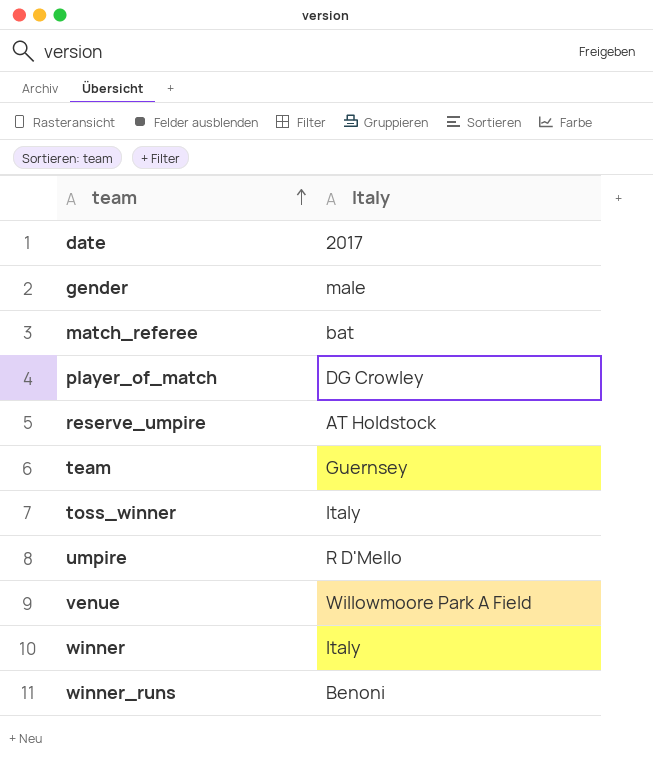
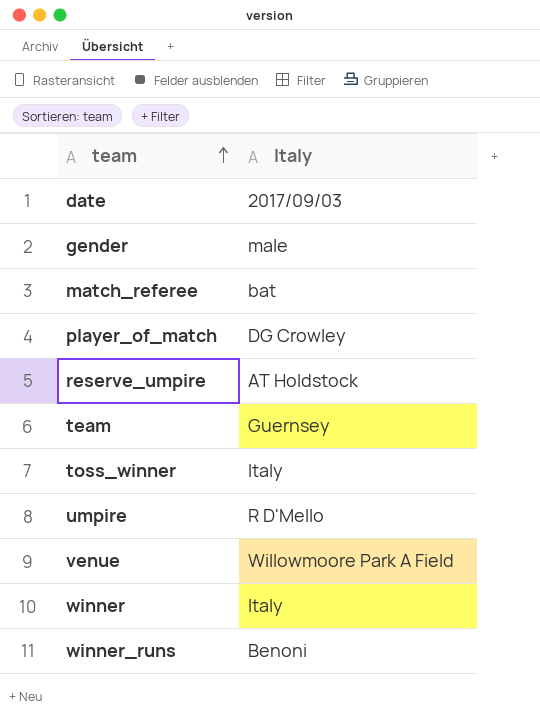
date | Italy: 2017 -> 2017/09/03

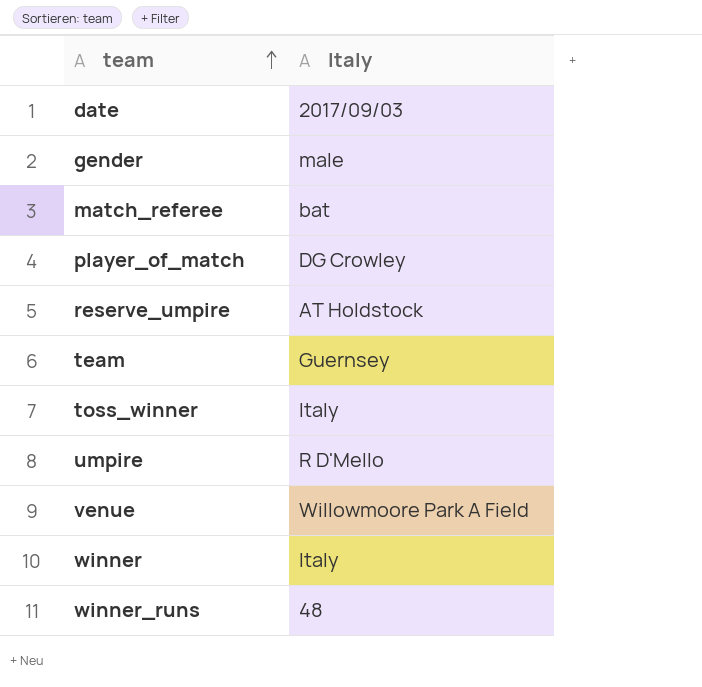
winner_runs | Italy: Benoni -> 48

